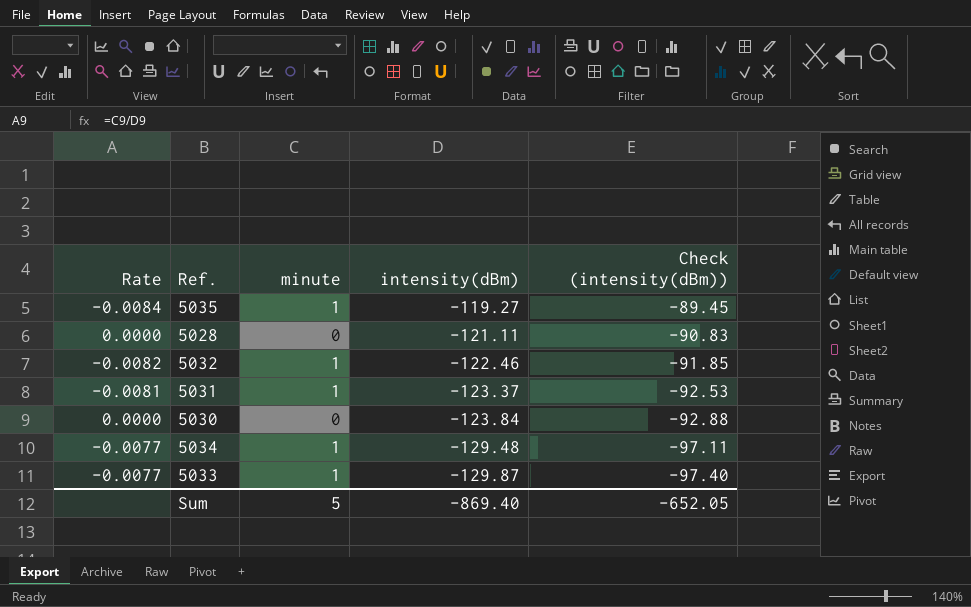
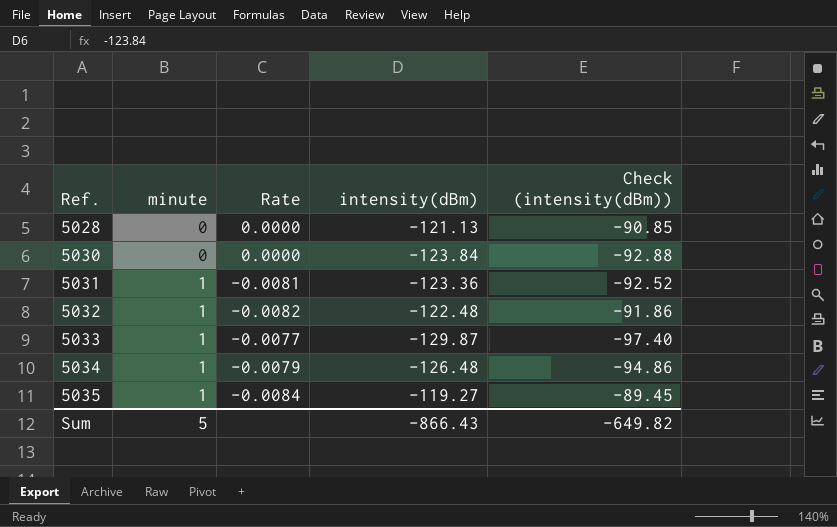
row order: intensity(dBm) descending -> Ref. ascending
column Rate | position: 1 -> 3
5028 | intensity(dBm): -121.11 -> -121.13
5028 | Check (intensity(dBm)): -90.83 -> -90.85
5031 | intensity(dBm): -123.37 -> -123.36
5031 | Check (intensity(dBm)): -92.53 -> -92.52
5032 | intensity(dBm): -122.46 -> -122.48
5032 | Check (intensity(dBm)): -91.85 -> -91.86
5034 | Rate: -0.0077 -> -0.0079
5034 | intensity(dBm): -129.48 -> -126.48
5034 | Check (intensity(dBm)): -97.11 -> -94.86
Sum | intensity(dBm): -869.40 -> -866.43
Sum | Check (intensity(dBm)): -652.05 -> -649.82

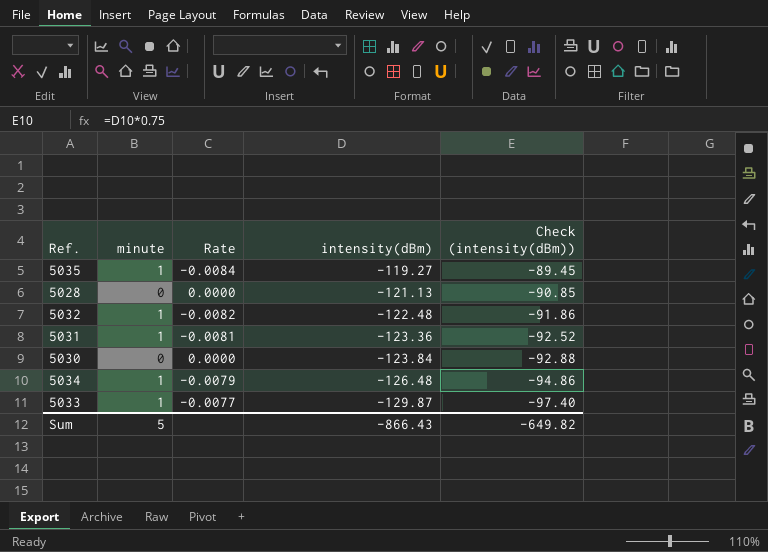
row order: Ref. ascending -> intensity(dBm) descending

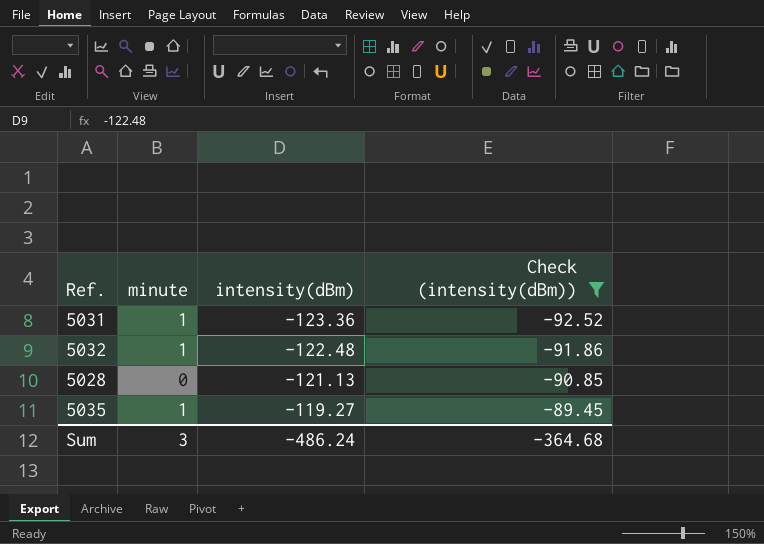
filter: none -> Check (intensity(dBm)) >= -92.52
row order: intensity(dBm) descending -> intensity(dBm) ascending
column Rate | formula: [minute] / [intensity(dBm)] -> none
Sum | minute: 5 -> 3
Sum | intensity(dBm): -866.43 -> -486.24
Sum | Check (intensity(dBm)): -649.82 -> -364.68

